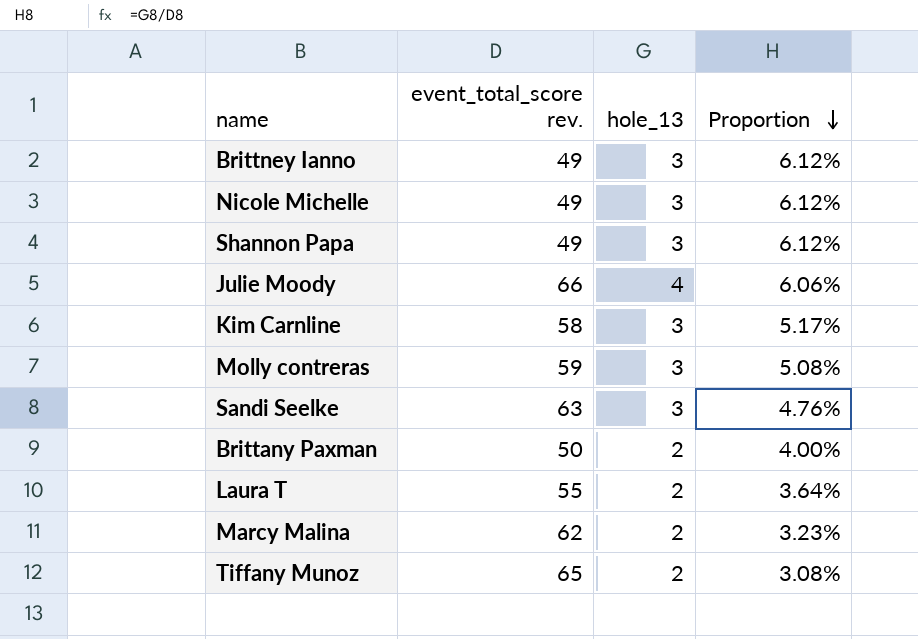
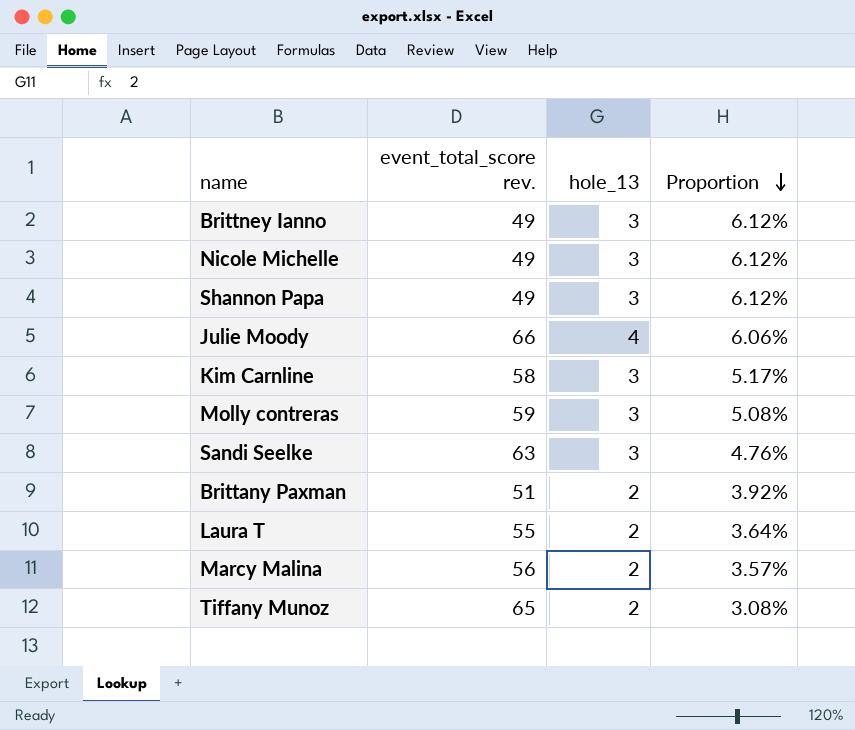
Brittany Paxman | event_total_score rev.: 50 -> 51
Brittany Paxman | Proportion: 4.00% -> 3.92%
Marcy Malina | event_total_score rev.: 62 -> 56
Marcy Malina | Proportion: 3.23% -> 3.57%

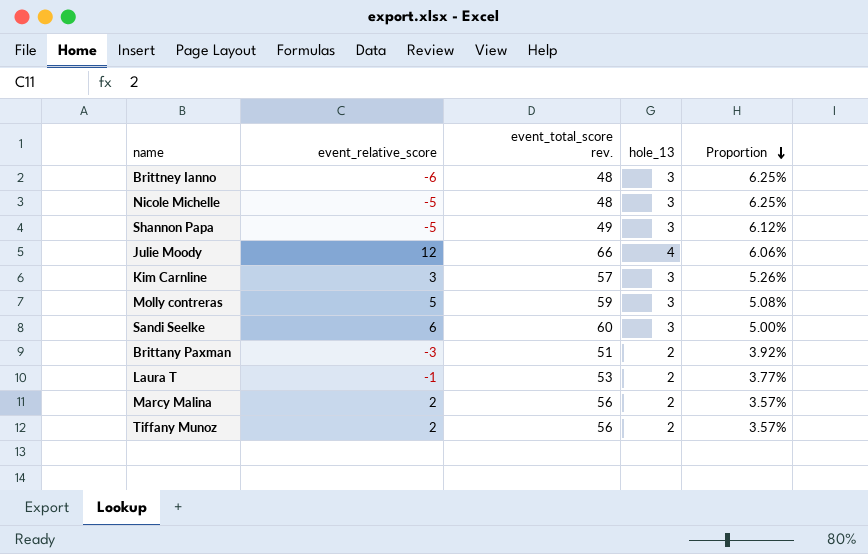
column event_relative_score | position: none -> 2
Brittney Ianno | event_total_score rev.: 49 -> 48
Brittney Ianno | Proportion: 6.12% -> 6.25%
Nicole Michelle | event_total_score rev.: 49 -> 48
Nicole Michelle | Proportion: 6.12% -> 6.25%
Kim Carnline | event_total_score rev.: 58 -> 57
Kim Carnline | Proportion: 5.17% -> 5.26%
Sandi Seelke | event_total_score rev.: 63 -> 60
Sandi Seelke | Proportion: 4.76% -> 5.00%
Laura T | event_total_score rev.: 55 -> 53
Laura T | Proportion: 3.64% -> 3.77%
Tiffany Munoz | event_total_score rev.: 65 -> 56
Tiffany Munoz | Proportion: 3.08% -> 3.57%

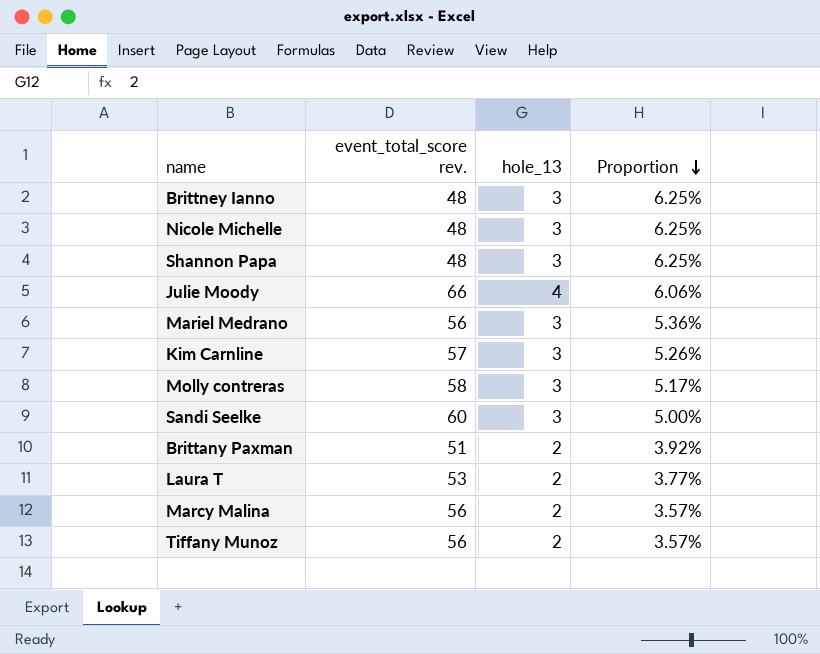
column event_relative_score | position: 2 -> none
Shannon Papa | event_total_score rev.: 49 -> 48
Shannon Papa | Proportion: 6.12% -> 6.25%
row Mariel Medrano: none -> 56 | 3 | 5.36%
Molly contreras | event_total_score rev.: 59 -> 58
Molly contreras | Proportion: 5.08% -> 5.17%

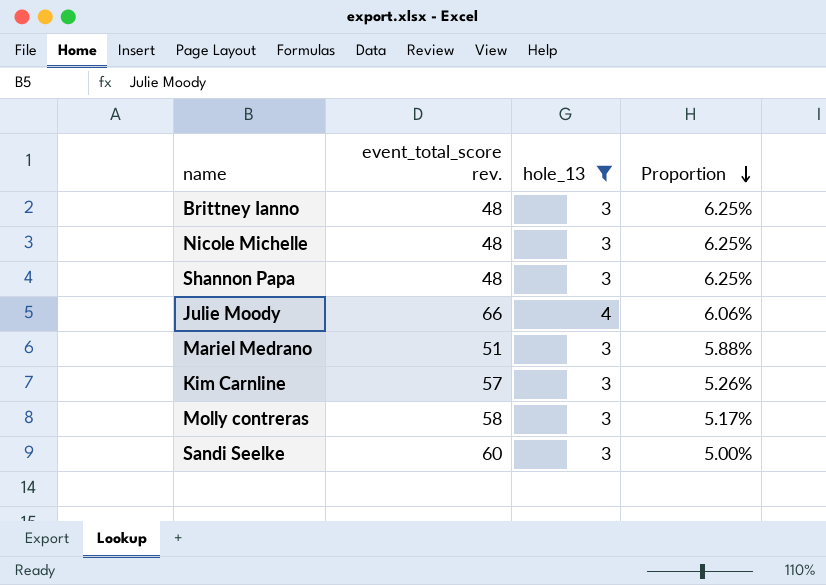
filter: none -> hole_13 != 2
Mariel Medrano | event_total_score rev.: 56 -> 51
Mariel Medrano | Proportion: 5.36% -> 5.88%

